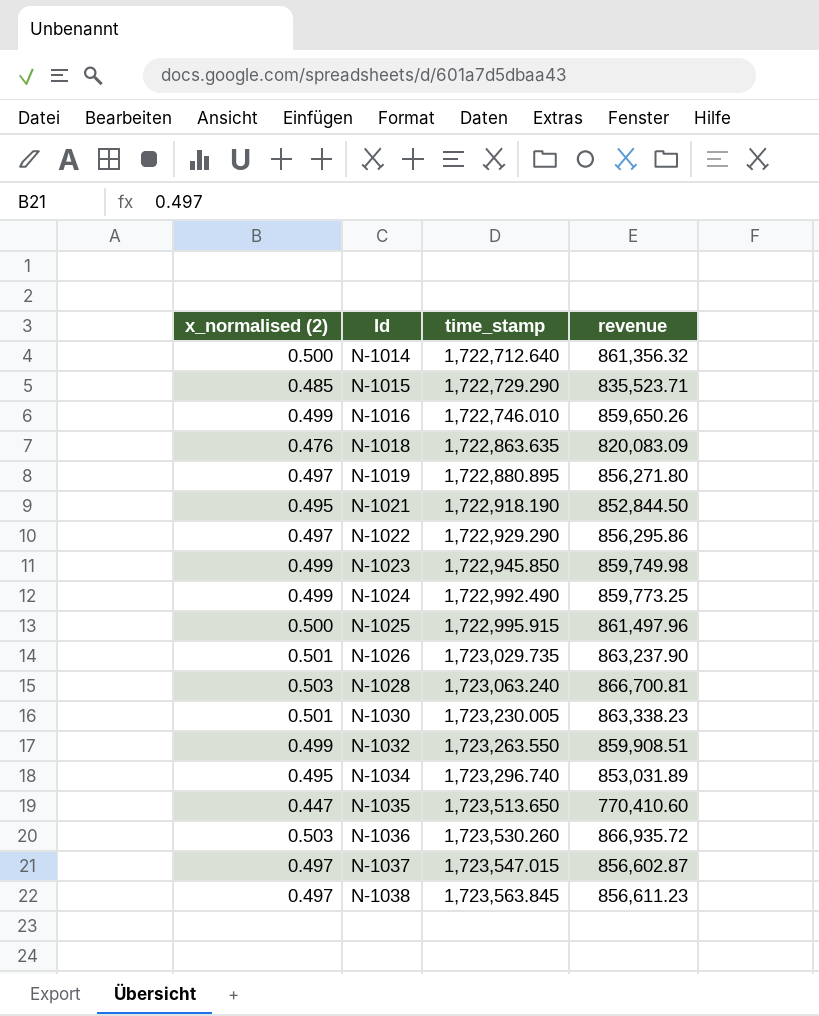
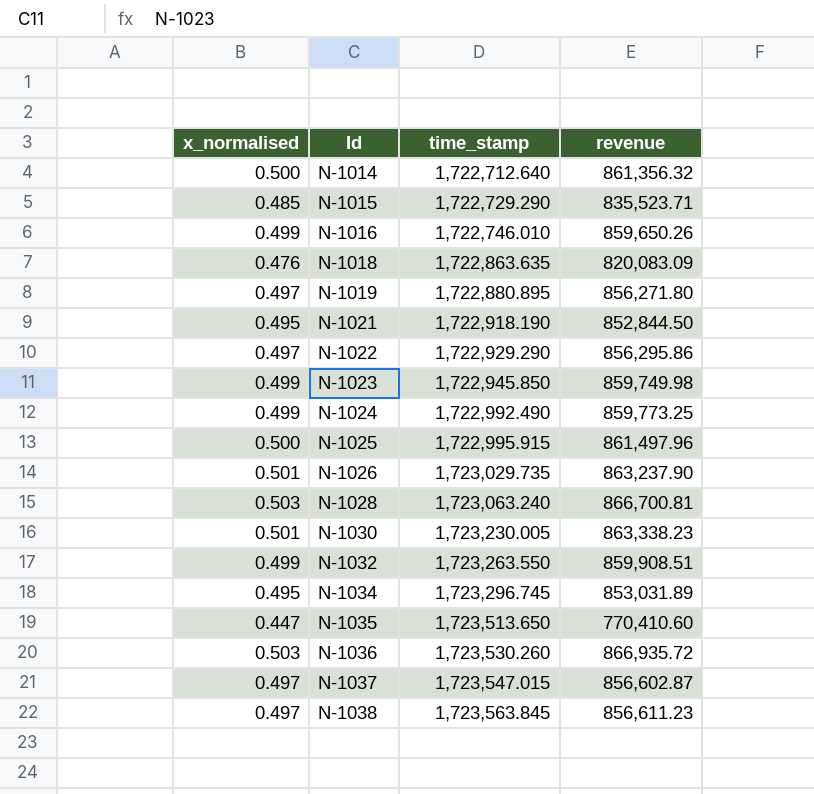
column name: x_normalised (2) -> x_normalised
N-1034 | time_stamp: 1,723,296.740 -> 1,723,296.745

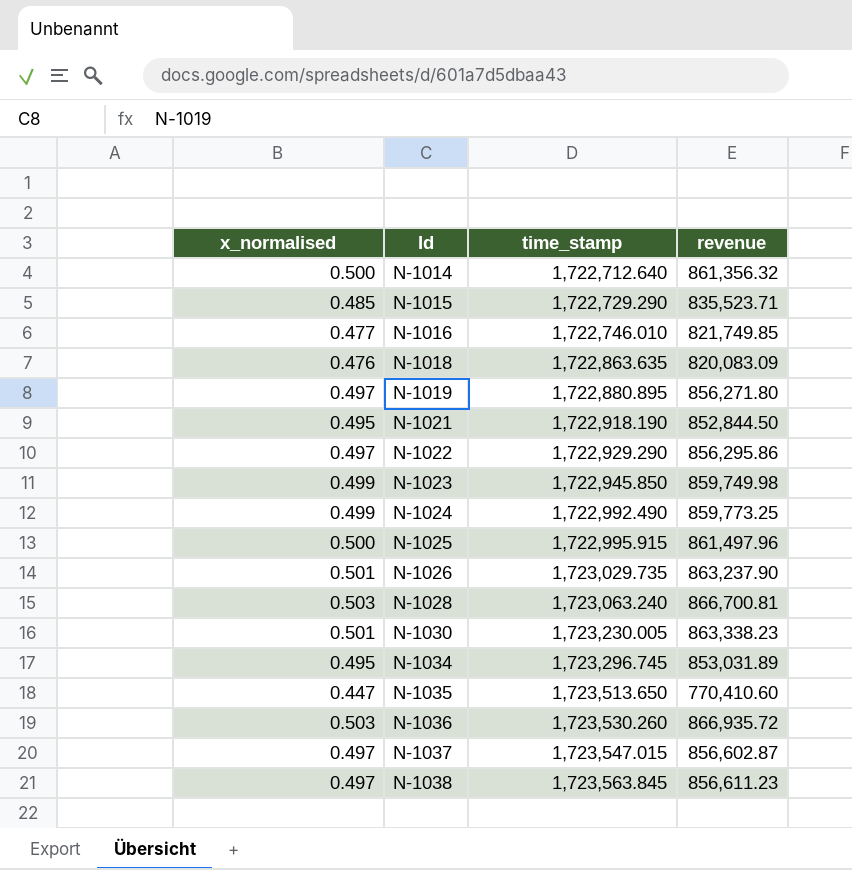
row N-1032: 0.499 | 1,723,263.550 | 859,908.51 -> none
N-1016 | x_normalised: 0.499 -> 0.477
N-1016 | revenue: 859,650.26 -> 821,749.85

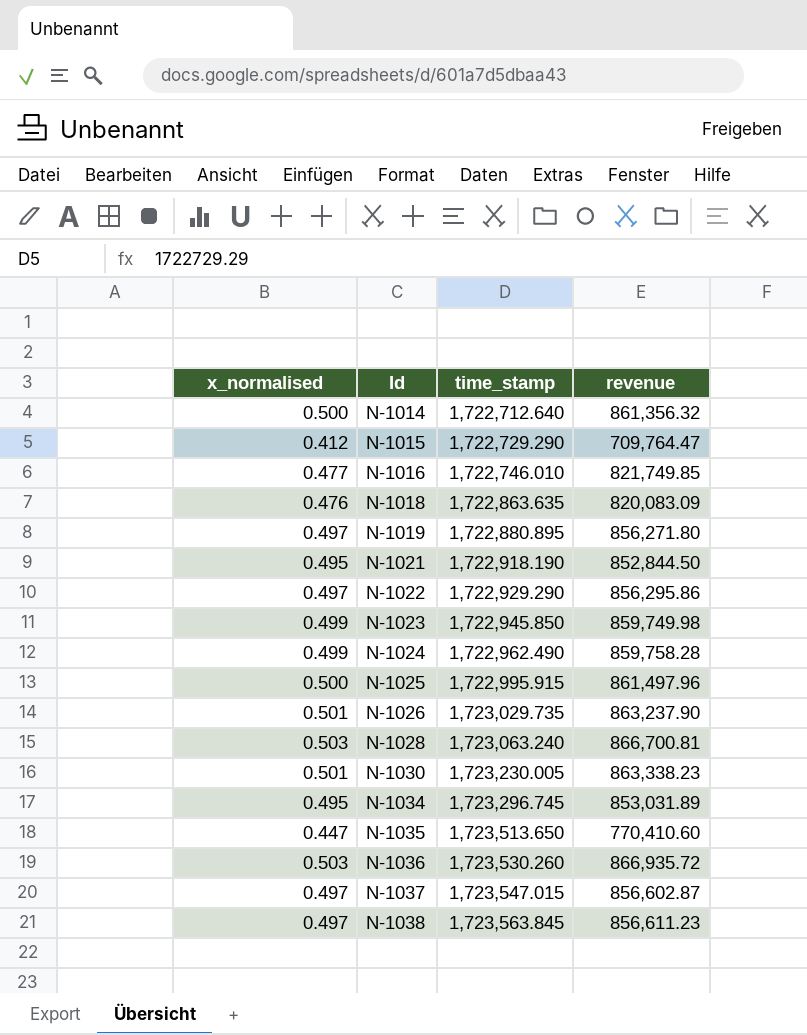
N-1015 | x_normalised: 0.485 -> 0.412
N-1015 | revenue: 835,523.71 -> 709,764.47
N-1024 | time_stamp: 1,722,992.490 -> 1,722,962.490
N-1024 | revenue: 859,773.25 -> 859,758.28

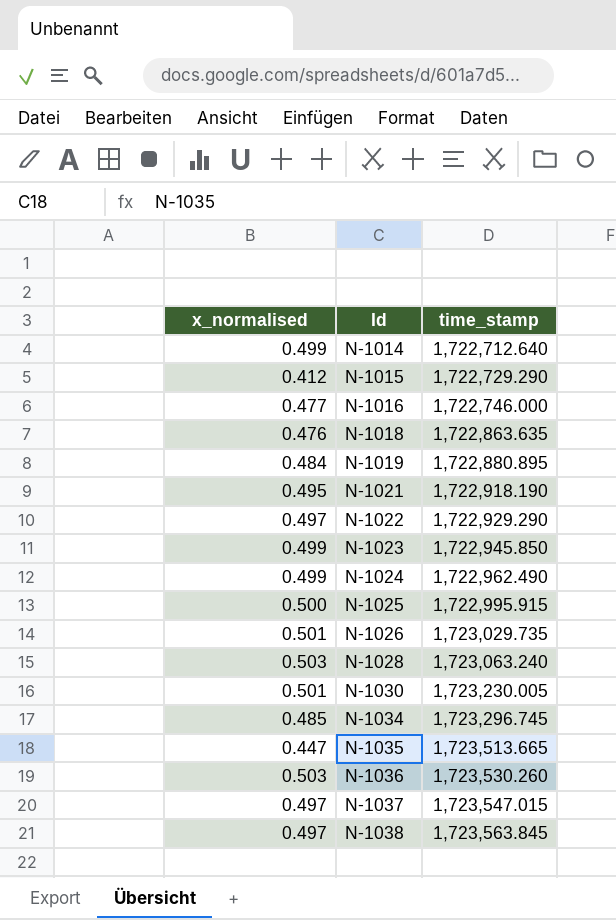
column revenue | formula: [x_normalised] * [time_stamp] -> none
N-1014 | x_normalised: 0.500 -> 0.499
N-1016 | time_stamp: 1,722,746.010 -> 1,722,746.000
N-1019 | x_normalised: 0.497 -> 0.484
N-1034 | x_normalised: 0.495 -> 0.485
N-1035 | time_stamp: 1,723,513.650 -> 1,723,513.665

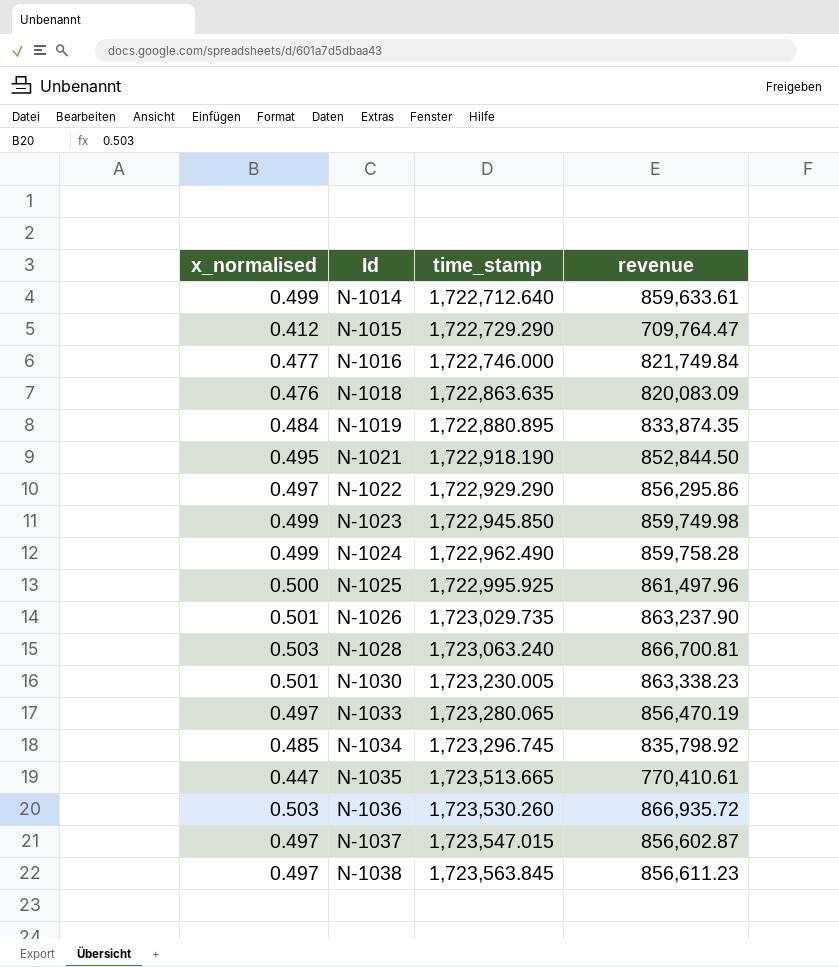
column revenue | formula: none -> [x_normalised] * [time_stamp]
N-1025 | time_stamp: 1,722,995.915 -> 1,722,995.925
row N-1033: none -> 0.497 | 1,723,280.065 | 856,470.19

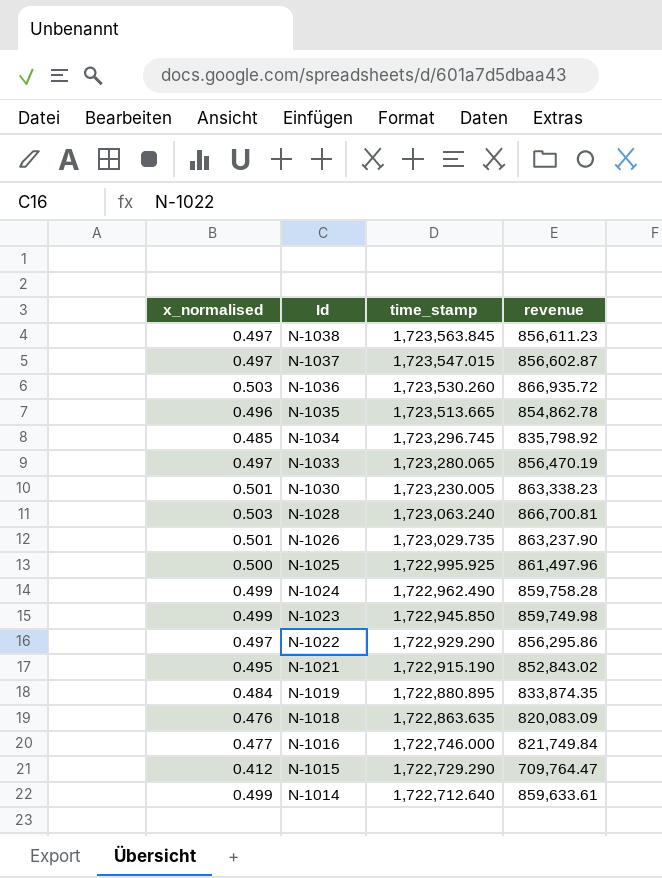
row order: Id ascending -> Id descending
N-1035 | x_normalised: 0.447 -> 0.496
N-1035 | revenue: 770,410.61 -> 854,862.78
N-1021 | time_stamp: 1,722,918.190 -> 1,722,915.190
N-1021 | revenue: 852,844.50 -> 852,843.02

